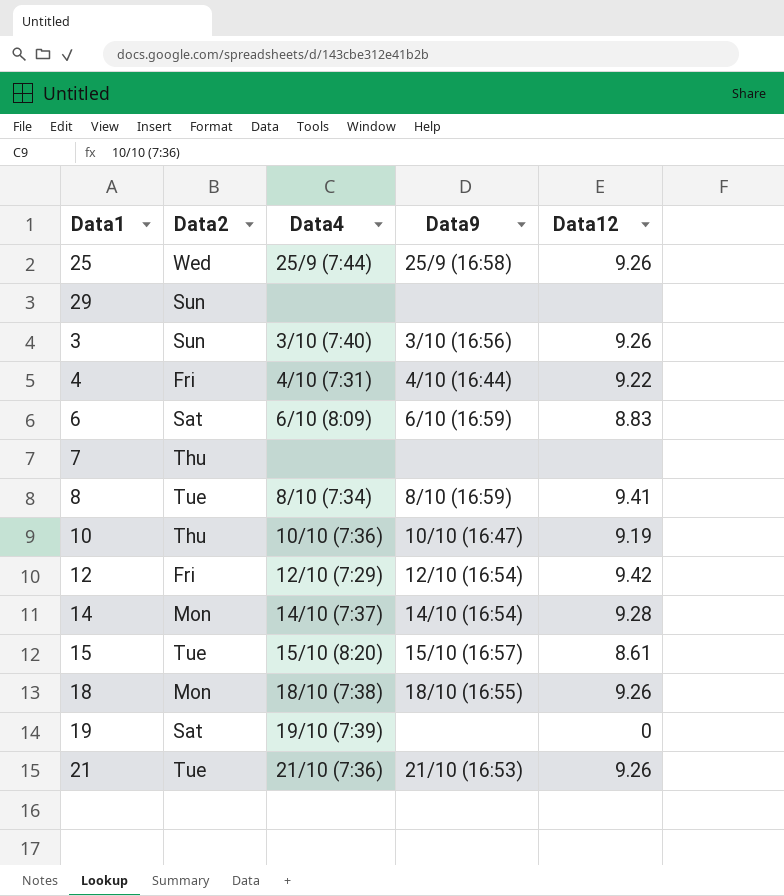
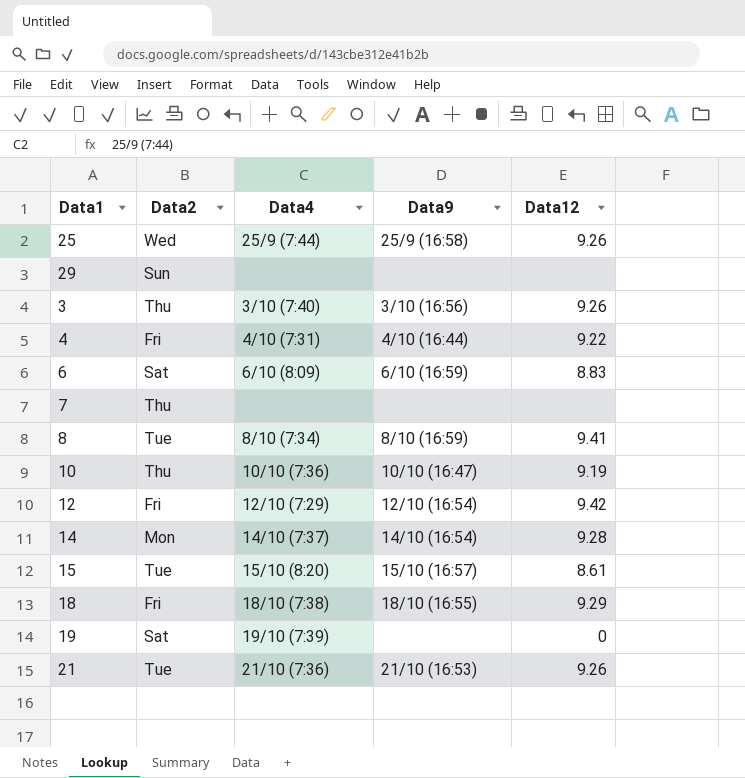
3 | Data2: Sun -> Thu
18 | Data2: Mon -> Fri
18 | Data12: 9.26 -> 9.29

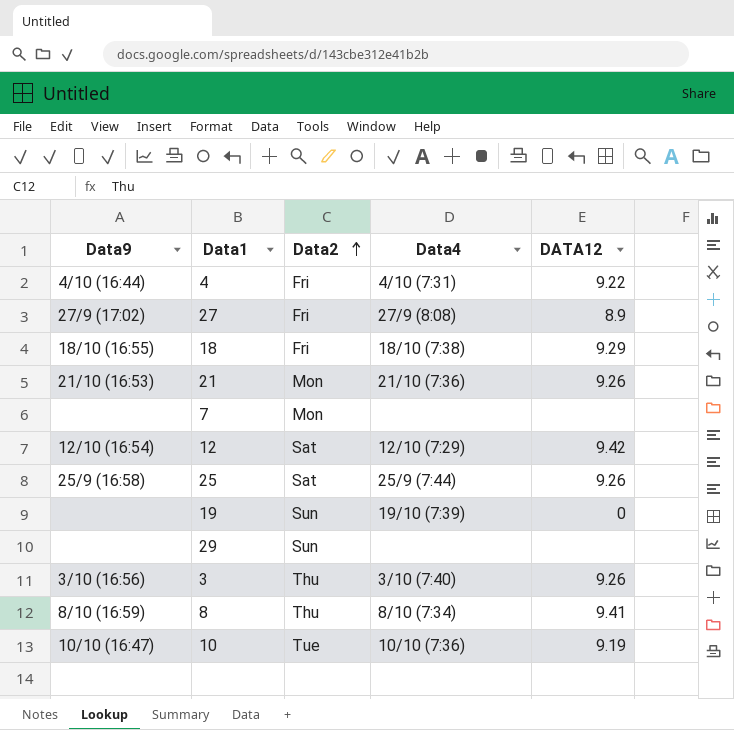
row order: none -> Data2 ascending
column Data9 | position: 4 -> 1
column name: Data12 -> DATA12
row 6: Sat | 6/10 (8:09) | 6/10 (16:59) | 8.83 -> none
row 14: Mon | 14/10 (7:37) | 14/10 (16:54) | 9.28 -> none
row 15: Tue | 15/10 (8:20) | 15/10 (16:57) | 8.61 -> none
row 27: none -> 27/9 (17:02) | Fri | 27/9 (8:08) | 8.9
21 | Data2: Tue -> Mon
7 | Data2: Thu -> Mon
12 | Data2: Fri -> Sat
25 | Data2: Wed -> Sat
19 | Data2: Sat -> Sun
8 | Data2: Tue -> Thu
10 | Data2: Thu -> Tue

